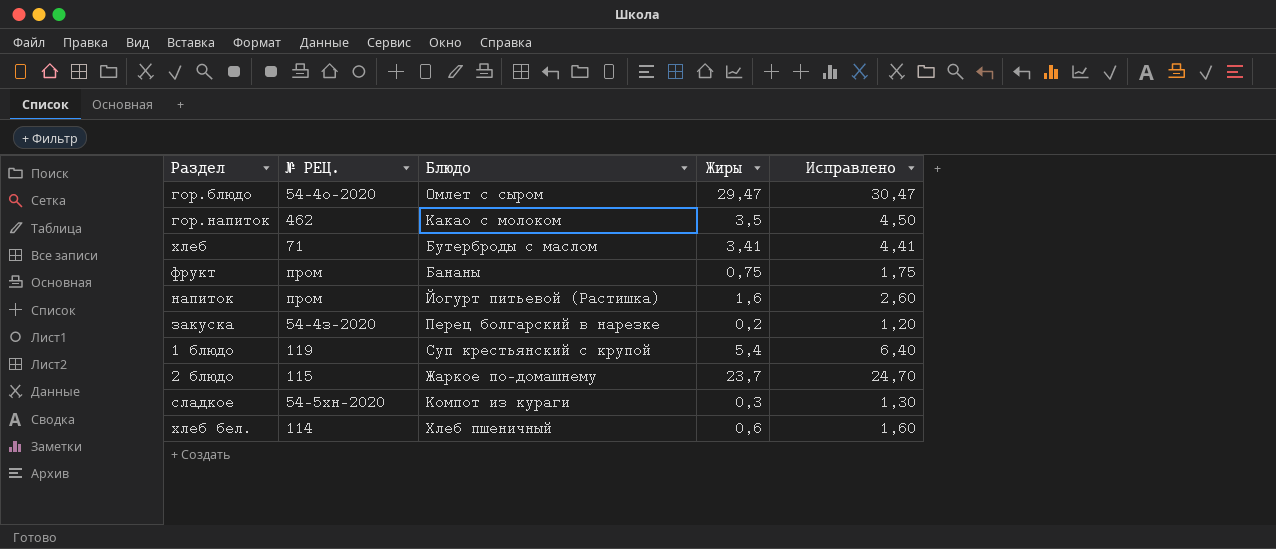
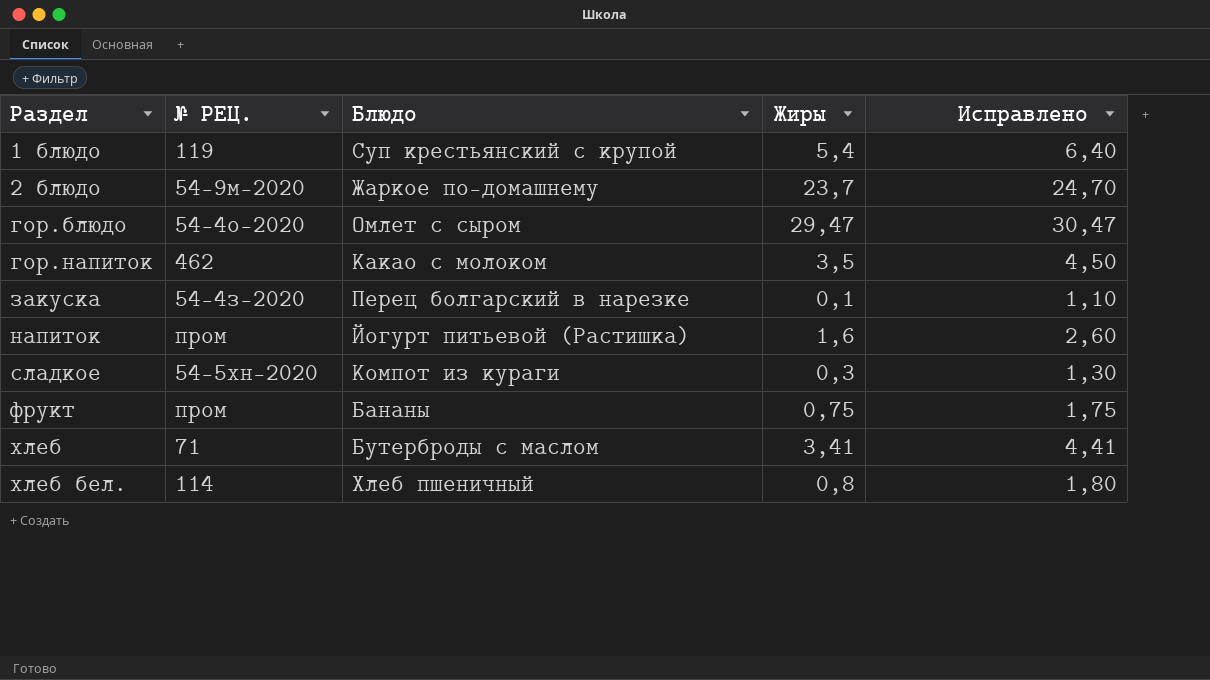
row order: none -> Раздел ascending
2 блюдо | № РЕЦ.: 115 -> 54-9м-2020
закуска | Жиры: 0,2 -> 0,1
закуска | Исправлено: 1,20 -> 1,10
хлеб бел. | Жиры: 0,6 -> 0,8
хлеб бел. | Исправлено: 1,60 -> 1,80

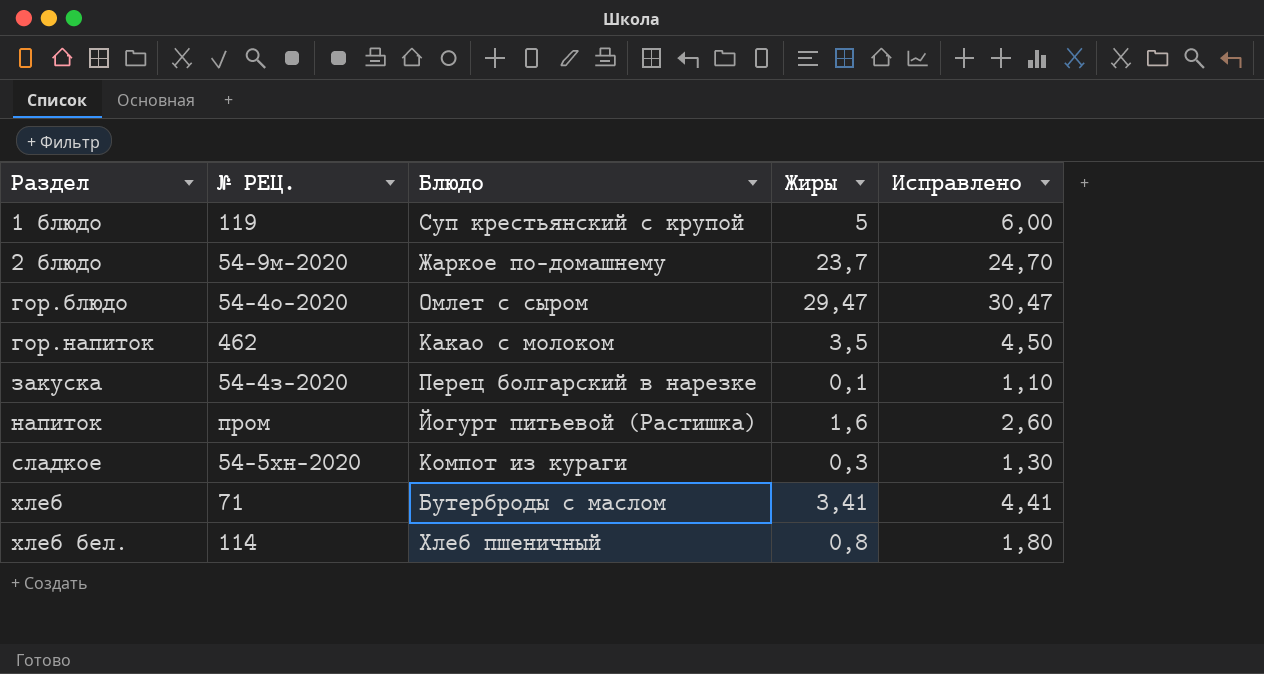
row фрукт: пром | Бананы | 0,75 | 1,75 -> none
1 блюдо | Жиры: 5,4 -> 5
1 блюдо | Исправлено: 6,40 -> 6,00

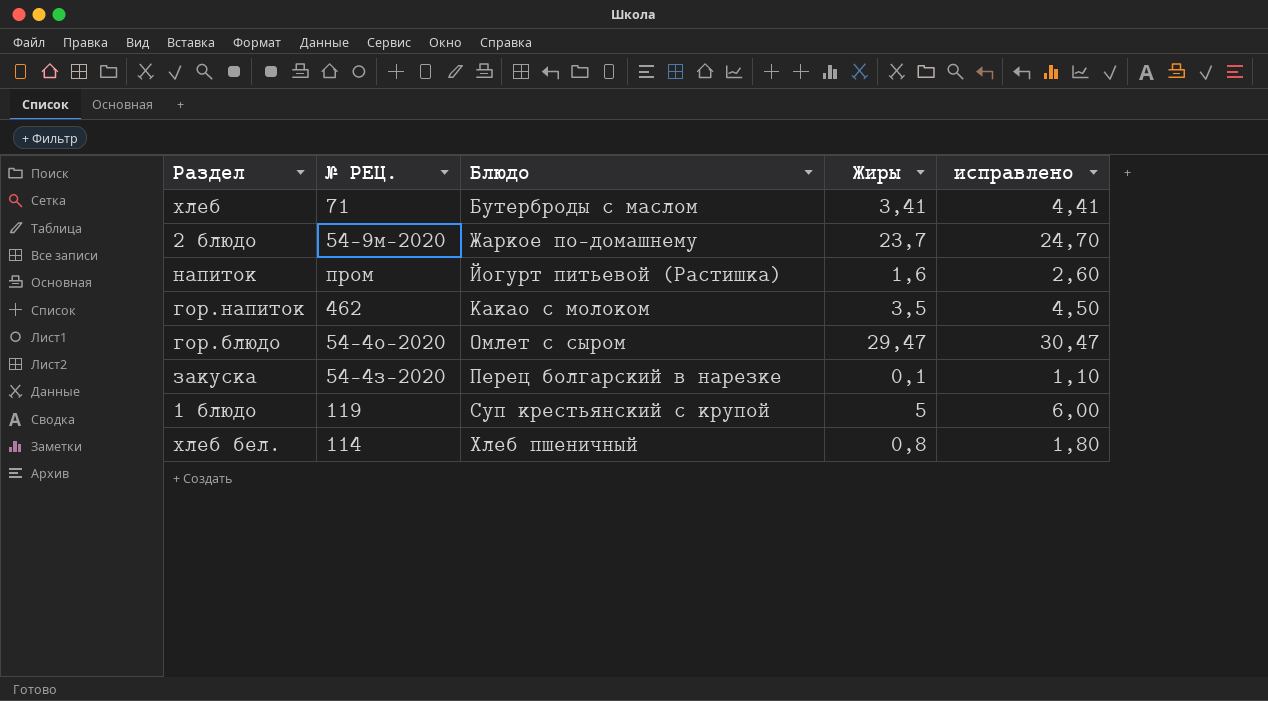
row order: Раздел ascending -> Блюдо ascending
column name: Исправлено -> исправлено
row сладкое: 54-5хн-2020 | Компот из кураги | 0,3 | 1,30 -> none

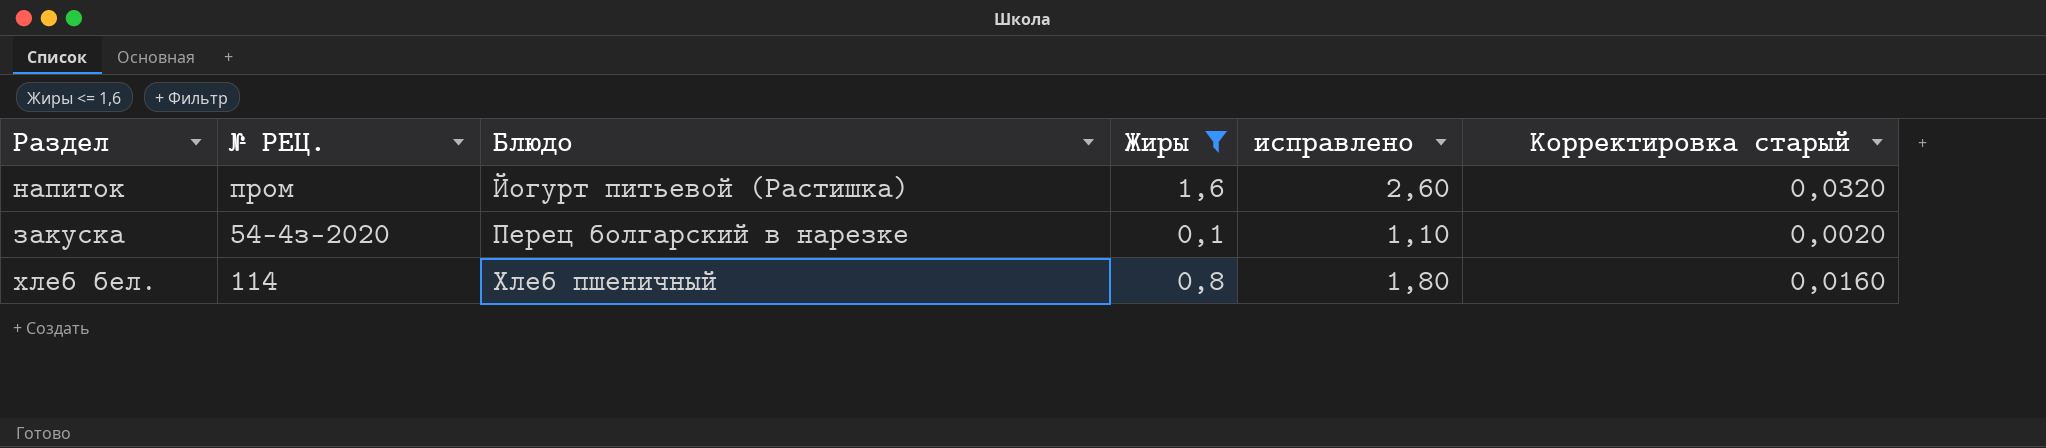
filter: none -> Жиры <= 1,6
column Корректировка старый | formula: none -> [Жиры] * 0,02

